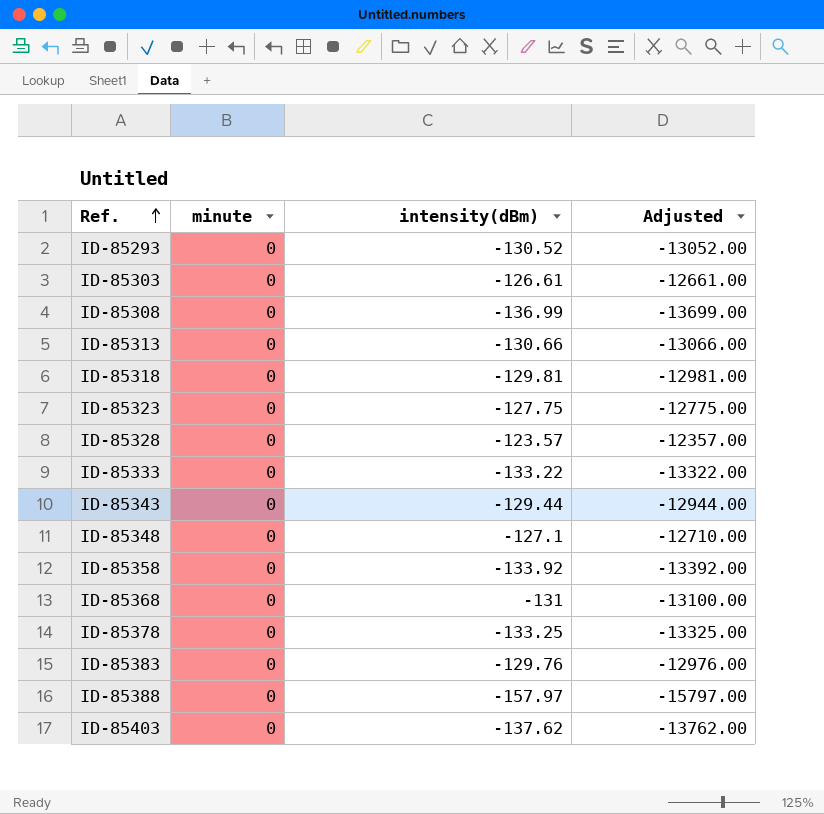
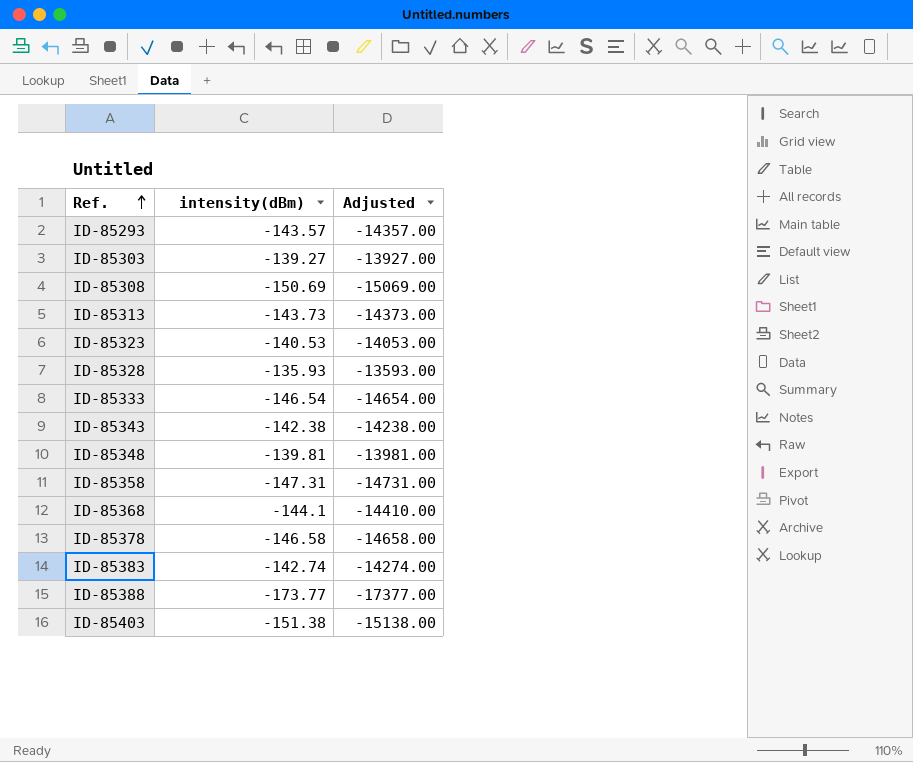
column minute | position: 2 -> none
row ID-85318: 0 | -129.81 | -12981.00 -> none
ID-85293 | intensity(dBm): -130.52 -> -143.57
ID-85293 | Adjusted: -13052.00 -> -14357.00
ID-85303 | intensity(dBm): -126.61 -> -139.27
ID-85303 | Adjusted: -12661.00 -> -13927.00
ID-85308 | intensity(dBm): -136.99 -> -150.69
ID-85308 | Adjusted: -13699.00 -> -15069.00
ID-85313 | intensity(dBm): -130.66 -> -143.73
ID-85313 | Adjusted: -13066.00 -> -14373.00
ID-85323 | intensity(dBm): -127.75 -> -140.53
ID-85323 | Adjusted: -12775.00 -> -14053.00
ID-85328 | intensity(dBm): -123.57 -> -135.93
ID-85328 | Adjusted: -12357.00 -> -13593.00
ID-85333 | intensity(dBm): -133.22 -> -146.54
ID-85333 | Adjusted: -13322.00 -> -14654.00
ID-85343 | intensity(dBm): -129.44 -> -142.38
ID-85343 | Adjusted: -12944.00 -> -14238.00
ID-85348 | intensity(dBm): -127.1 -> -139.81
ID-85348 | Adjusted: -12710.00 -> -13981.00
ID-85358 | intensity(dBm): -133.92 -> -147.31
ID-85358 | Adjusted: -13392.00 -> -14731.00
ID-85368 | intensity(dBm): -131 -> -144.1
ID-85368 | Adjusted: -13100.00 -> -14410.00
ID-85378 | intensity(dBm): -133.25 -> -146.58
ID-85378 | Adjusted: -13325.00 -> -14658.00
ID-85383 | intensity(dBm): -129.76 -> -142.74
ID-85383 | Adjusted: -12976.00 -> -14274.00
ID-85388 | intensity(dBm): -157.97 -> -173.77
ID-85388 | Adjusted: -15797.00 -> -17377.00
ID-85403 | intensity(dBm): -137.62 -> -151.38
ID-85403 | Adjusted: -13762.00 -> -15138.00

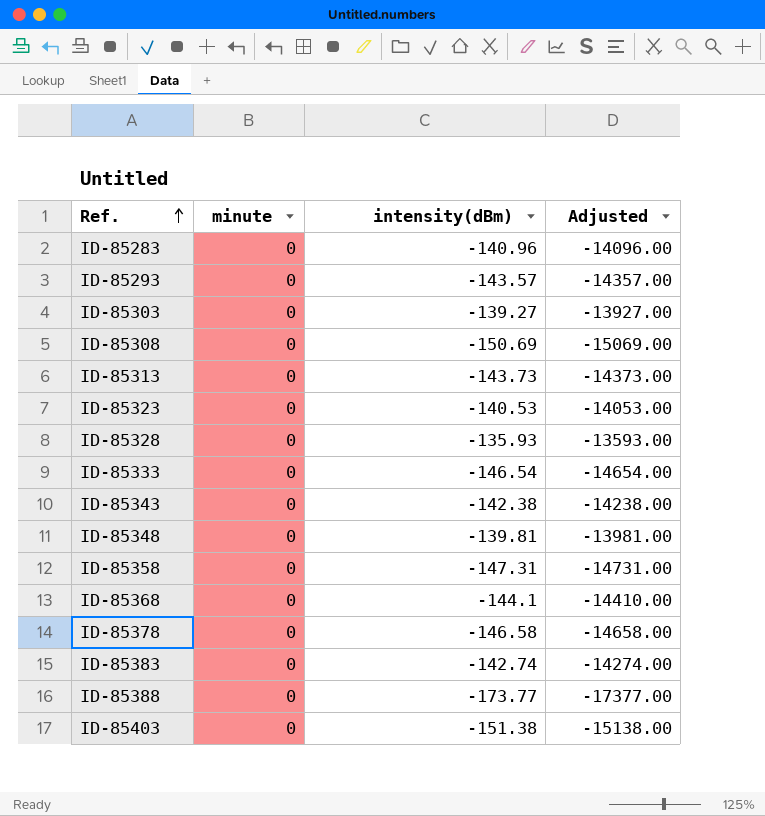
column minute | position: none -> 2
row ID-85283: none -> 0 | -140.96 | -14096.00

